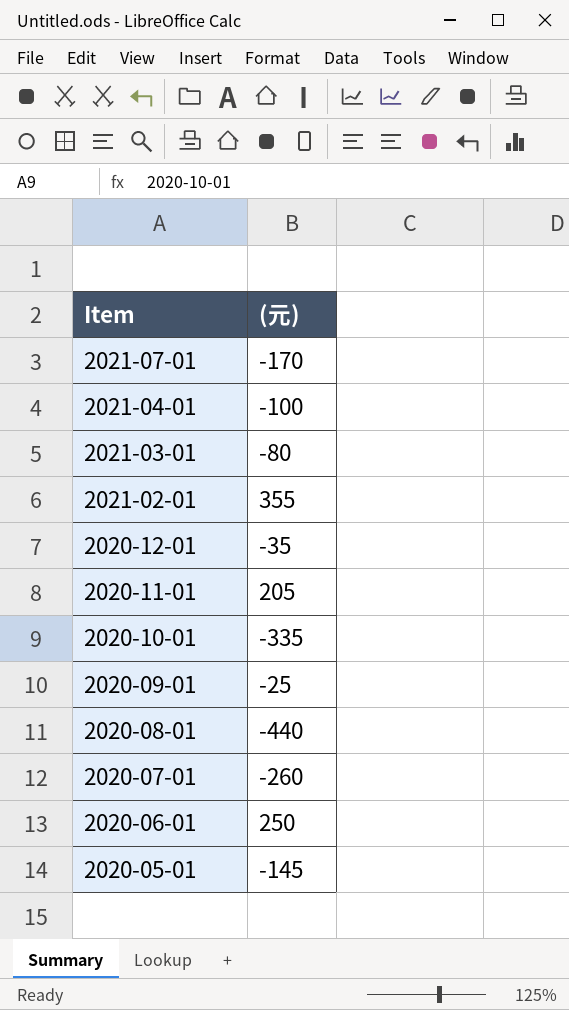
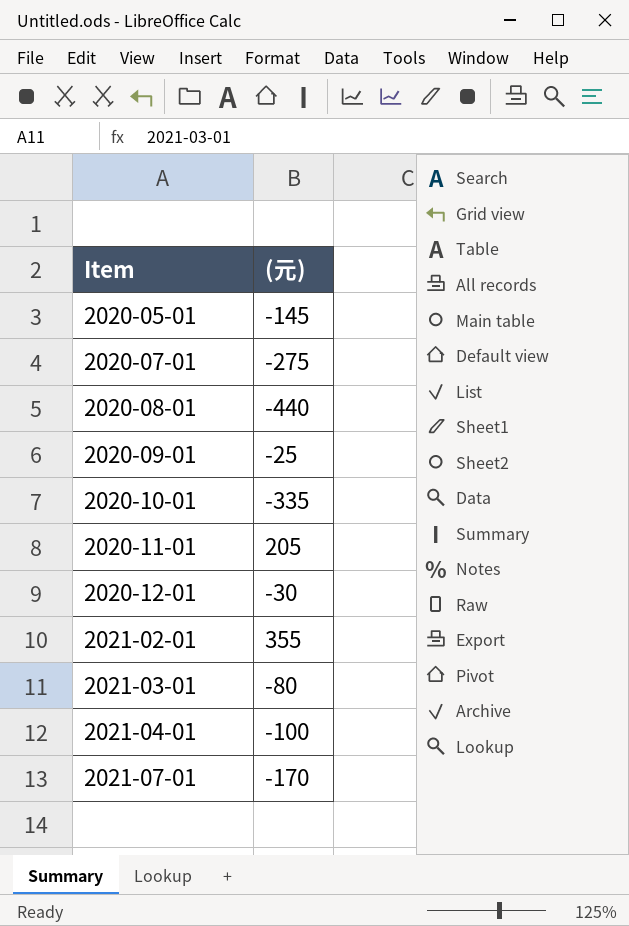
row order: Item descending -> Item ascending
row 2020-06-01: 250 -> none
2020-07-01 | (元): -260 -> -275
2020-12-01 | (元): -35 -> -30

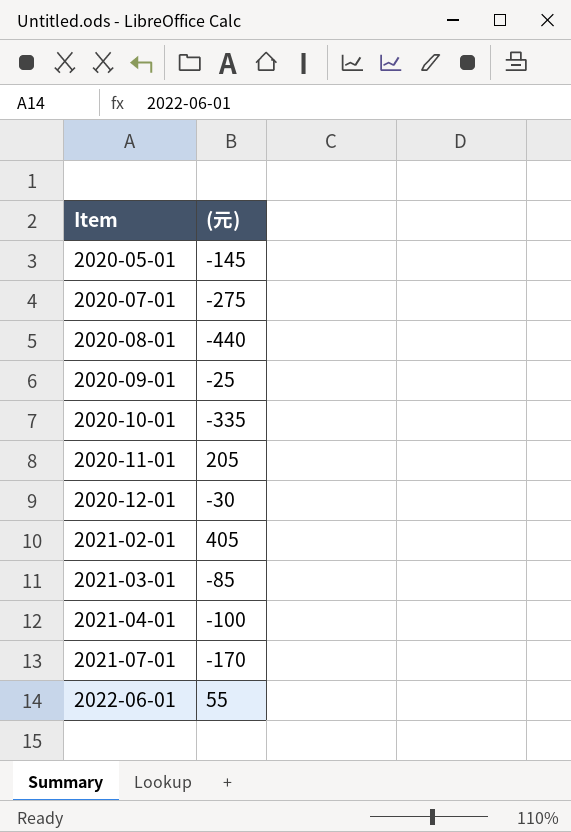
2021-02-01 | (元): 355 -> 405
2021-03-01 | (元): -80 -> -85
row 2022-06-01: none -> 55

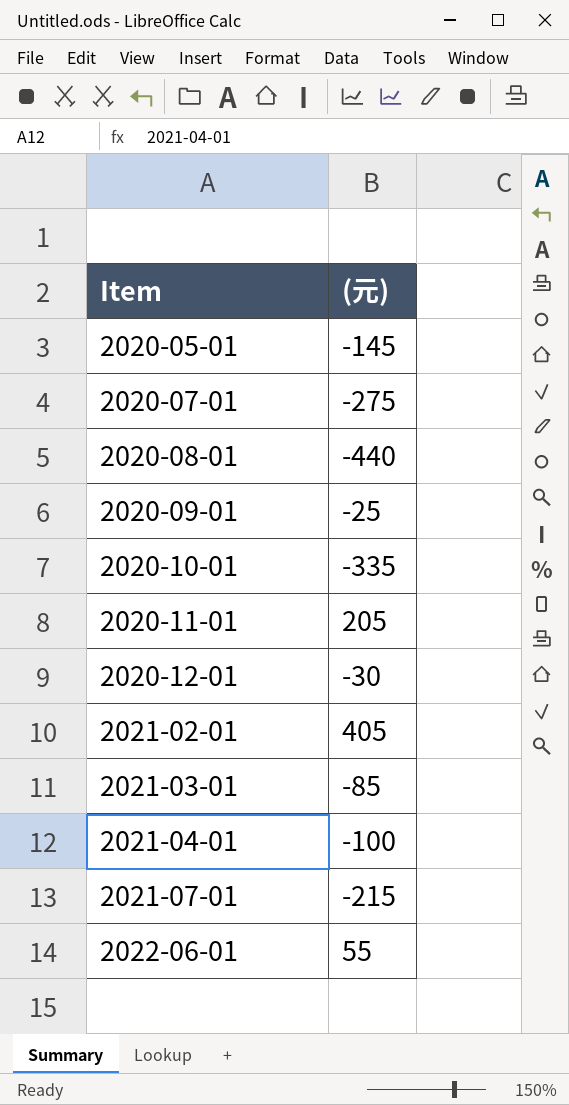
2021-07-01 | (元): -170 -> -215

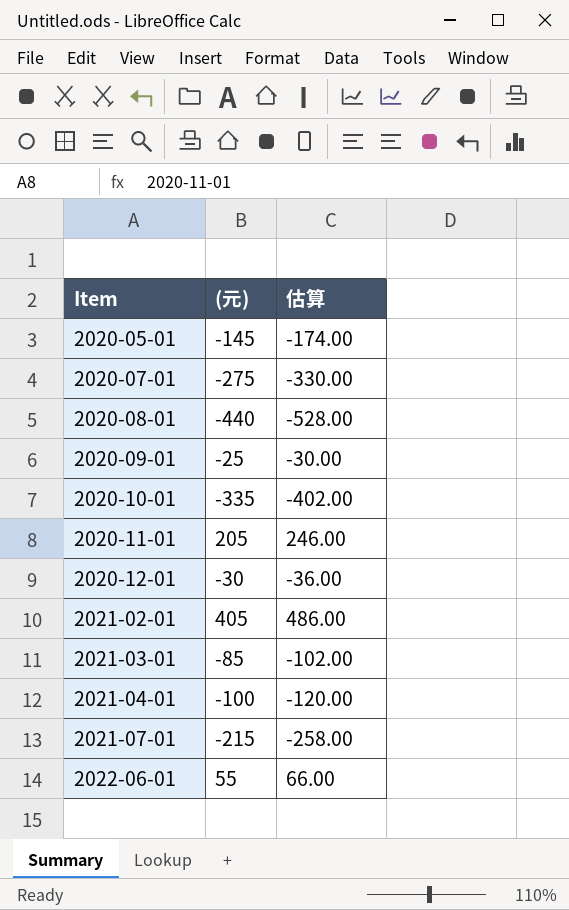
column 估算 | formula: none -> [(元)] * 1.2

